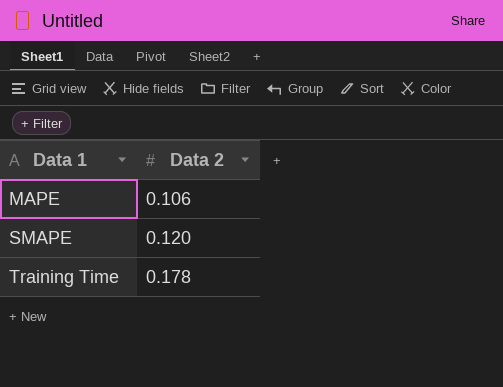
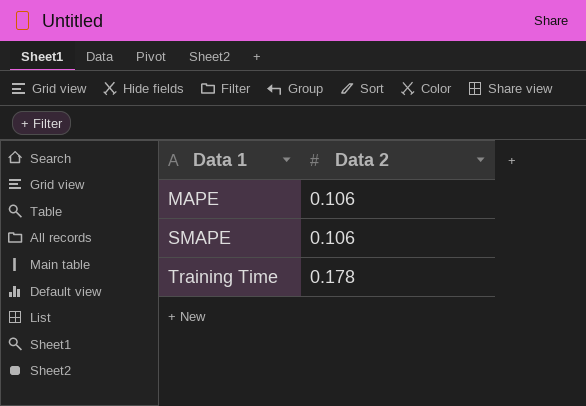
SMAPE | Data 2: 0.120 -> 0.106

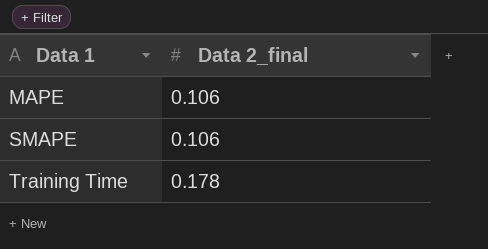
column name: Data 2 -> Data 2_final

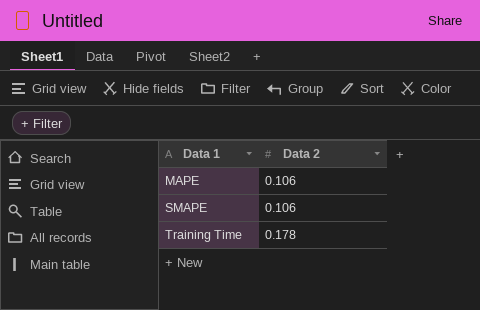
column name: Data 2_final -> Data 2

